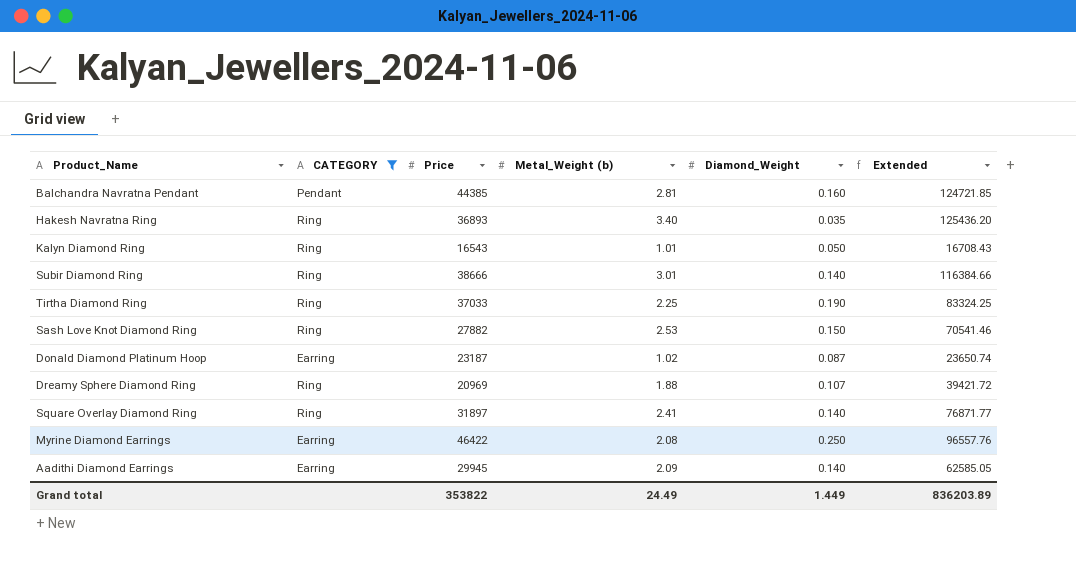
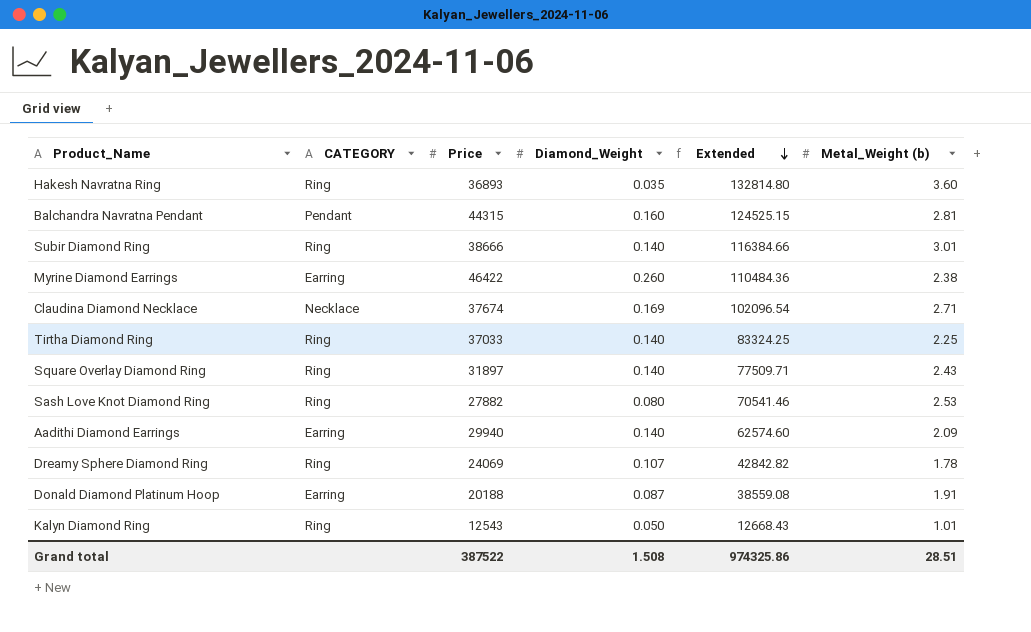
filter: CATEGORY != Necklace -> none
row order: none -> Extended descending
column Metal_Weight (b) | position: 4 -> 6
Hakesh Navratna Ring | Extended: 125436.20 -> 132814.80
Hakesh Navratna Ring | Metal_Weight (b): 3.40 -> 3.60
Balchandra Navratna Pendant | Price: 44385 -> 44315
Balchandra Navratna Pendant | Extended: 124721.85 -> 124525.15
Myrine Diamond Earrings | Diamond_Weight: 0.250 -> 0.260
Myrine Diamond Earrings | Extended: 96557.76 -> 110484.36
Myrine Diamond Earrings | Metal_Weight (b): 2.08 -> 2.38
Tirtha Diamond Ring | Diamond_Weight: 0.190 -> 0.140
Square Overlay Diamond Ring | Extended: 76871.77 -> 77509.71
Square Overlay Diamond Ring | Metal_Weight (b): 2.41 -> 2.43
Sash Love Knot Diamond Ring | Diamond_Weight: 0.150 -> 0.080
Aadithi Diamond Earrings | Price: 29945 -> 29940
Aadithi Diamond Earrings | Extended: 62585.05 -> 62574.60
Dreamy Sphere Diamond Ring | Price: 20969 -> 24069
Dreamy Sphere Diamond Ring | Extended: 39421.72 -> 42842.82
Dreamy Sphere Diamond Ring | Metal_Weight (b): 1.88 -> 1.78
Donald Diamond Platinum Hoop | Price: 23187 -> 20188
Donald Diamond Platinum Hoop | Extended: 23650.74 -> 38559.08
Donald Diamond Platinum Hoop | Metal_Weight (b): 1.02 -> 1.91
Kalyn Diamond Ring | Price: 16543 -> 12543
Kalyn Diamond Ring | Extended: 16708.43 -> 12668.43
Grand total | Price: 353822 -> 387522
Grand total | Diamond_Weight: 1.449 -> 1.508
Grand total | Extended: 836203.89 -> 974325.86
Grand total | Metal_Weight (b): 24.49 -> 28.51

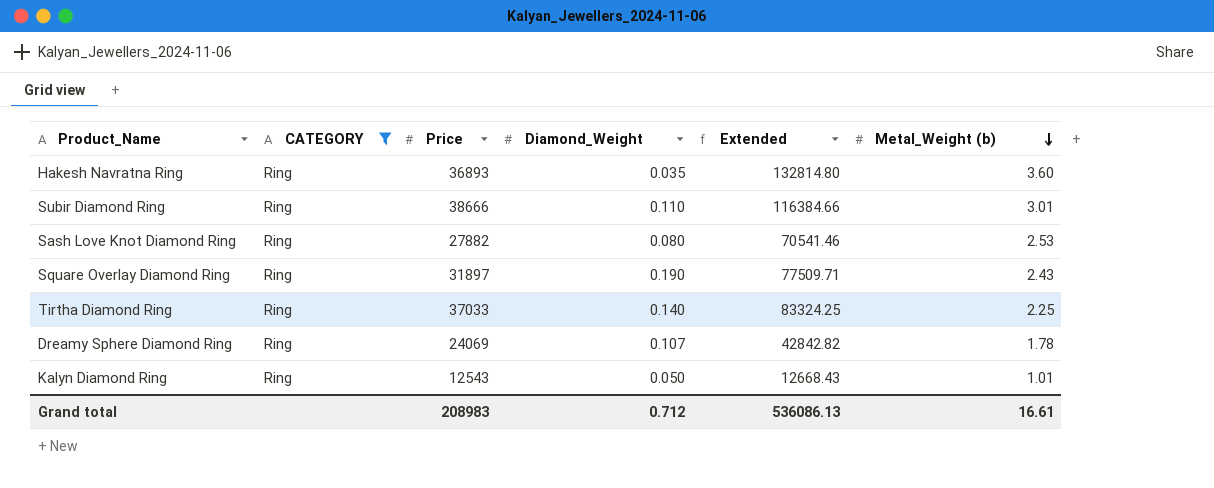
filter: none -> CATEGORY = Ring
row order: Extended descending -> Metal_Weight (b) descending
Subir Diamond Ring | Diamond_Weight: 0.140 -> 0.110
Square Overlay Diamond Ring | Diamond_Weight: 0.140 -> 0.190
Grand total | Price: 387522 -> 208983
Grand total | Diamond_Weight: 1.508 -> 0.712
Grand total | Extended: 974325.86 -> 536086.13
Grand total | Metal_Weight (b): 28.51 -> 16.61

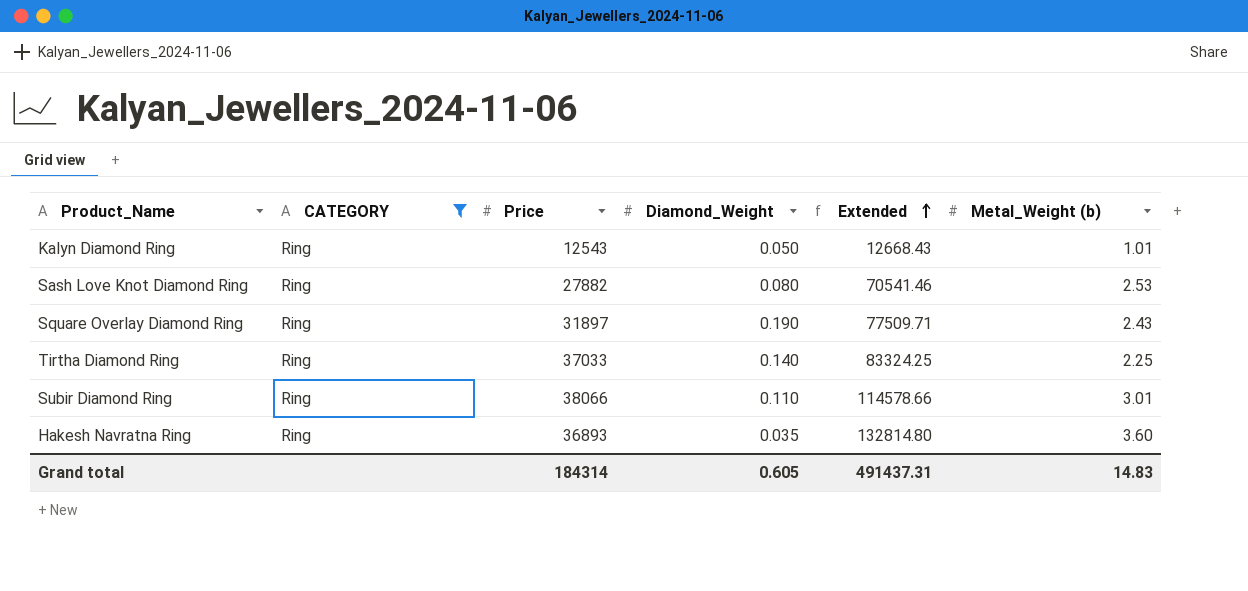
row order: Metal_Weight (b) descending -> Extended ascending
row Dreamy Sphere Diamond Ring: Ring | 24069 | 0.107 | 42842.82 | 1.78 -> none
Subir Diamond Ring | Price: 38666 -> 38066
Subir Diamond Ring | Extended: 116384.66 -> 114578.66
Grand total | Price: 208983 -> 184314
Grand total | Diamond_Weight: 0.712 -> 0.605
Grand total | Extended: 536086.13 -> 491437.31
Grand total | Metal_Weight (b): 16.61 -> 14.83

